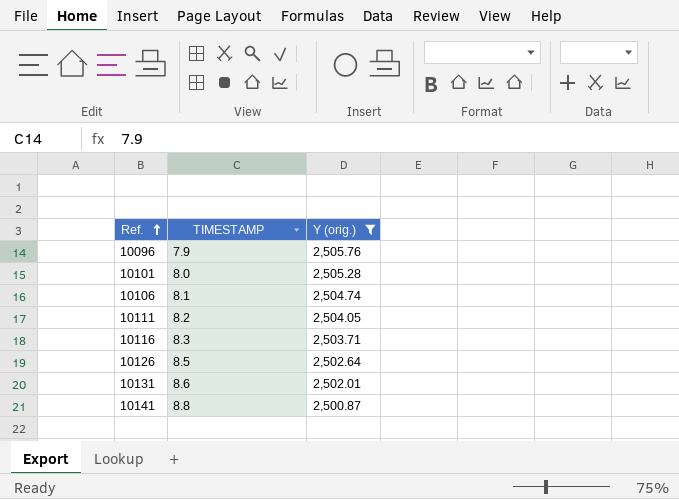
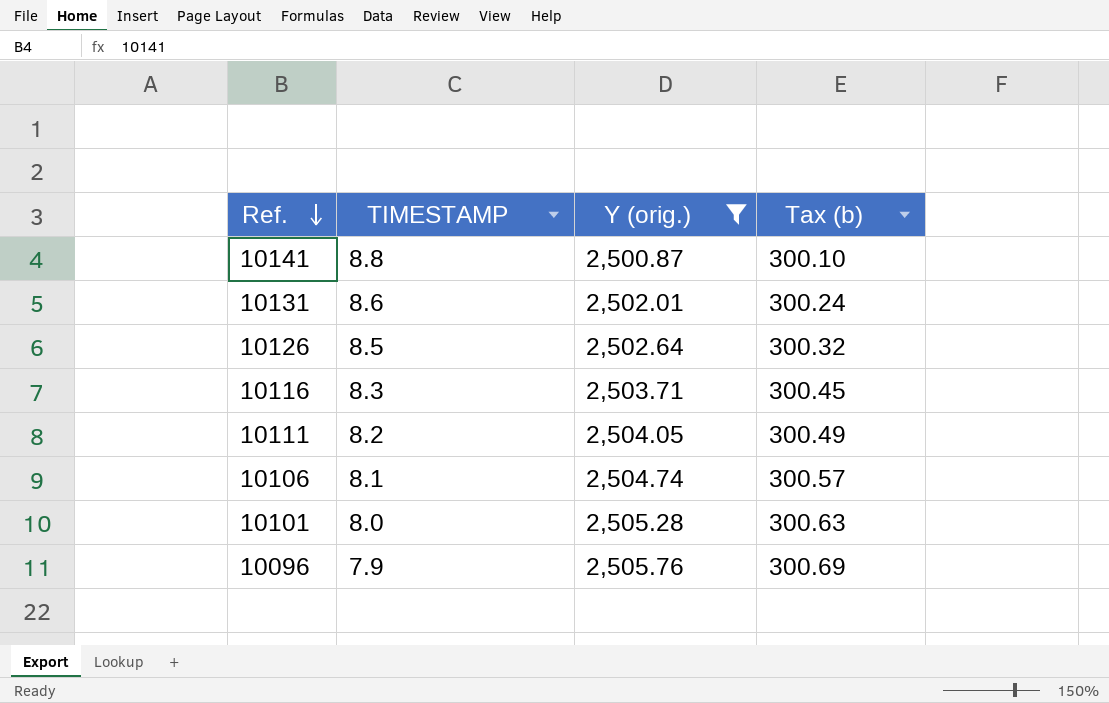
row order: Ref. ascending -> Ref. descending
column Tax (b) | formula: none -> [Y (orig.)] * 0.12

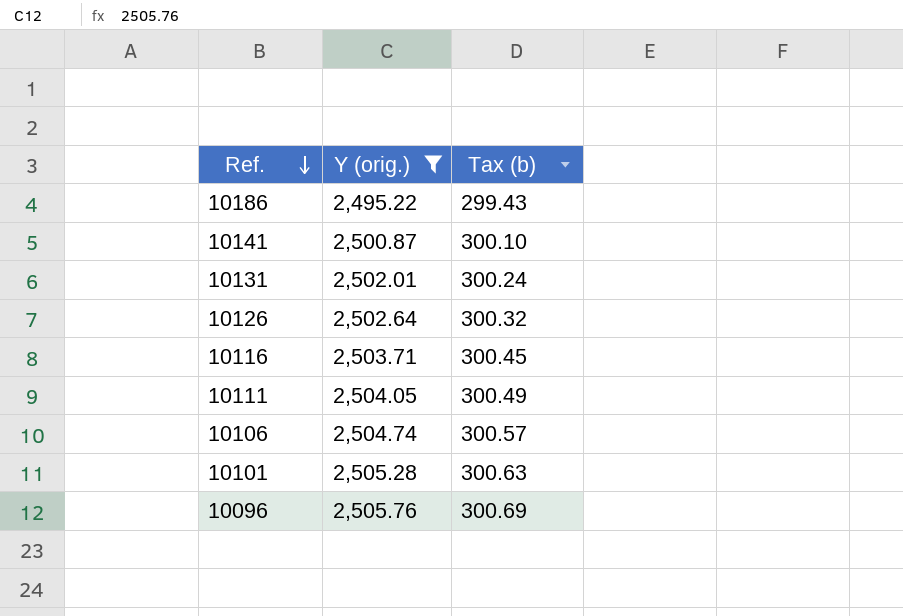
column TIMESTAMP | position: 2 -> none
row 10186: none -> 2,495.22 | 299.43

